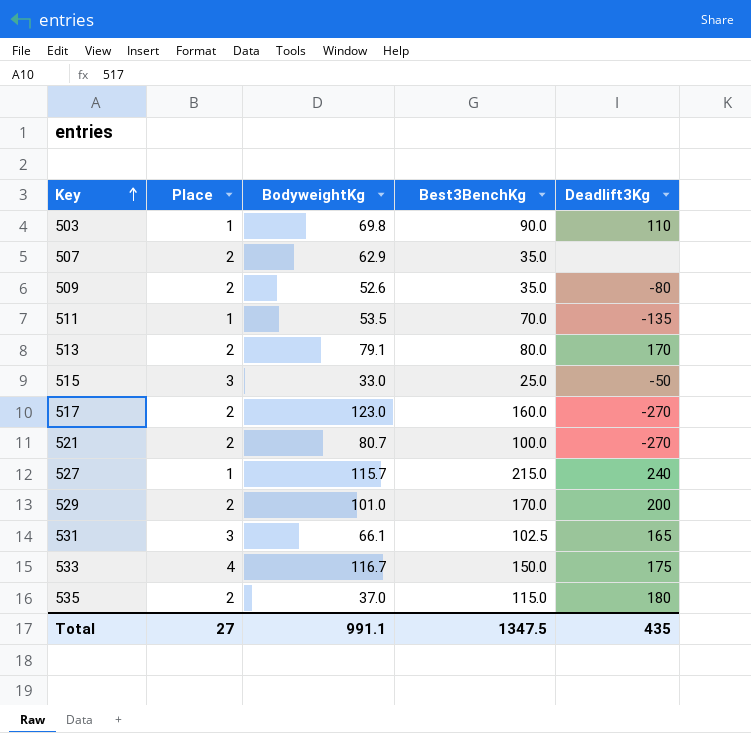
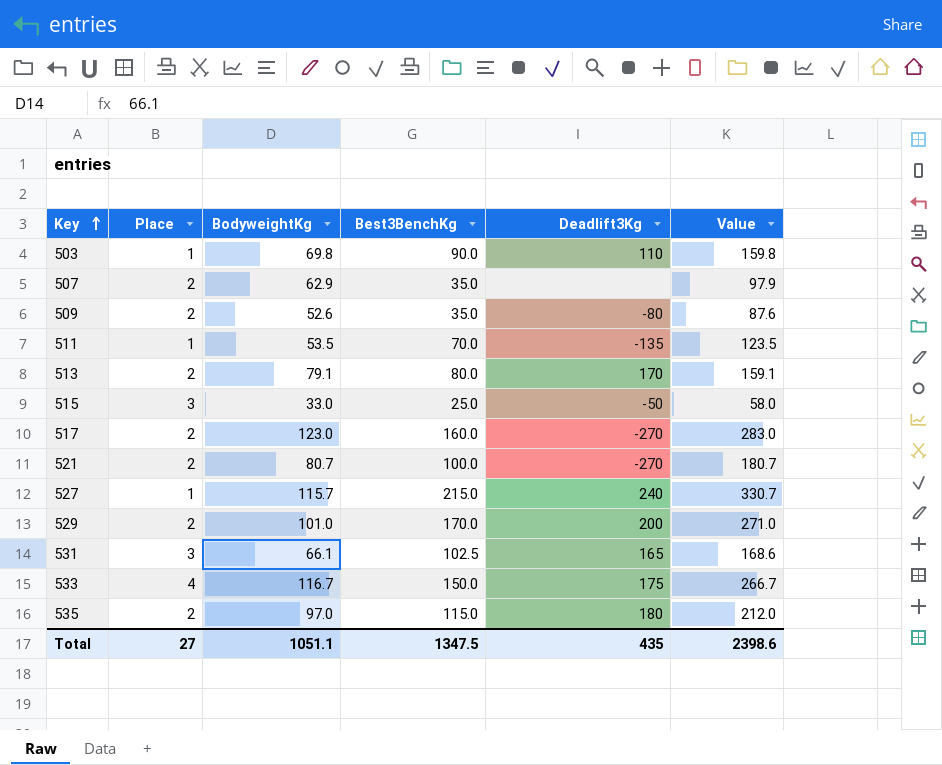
column Value | formula: none -> [BodyweightKg] + [Best3BenchKg]
535 | BodyweightKg: 37.0 -> 97.0
Total | BodyweightKg: 991.1 -> 1051.1

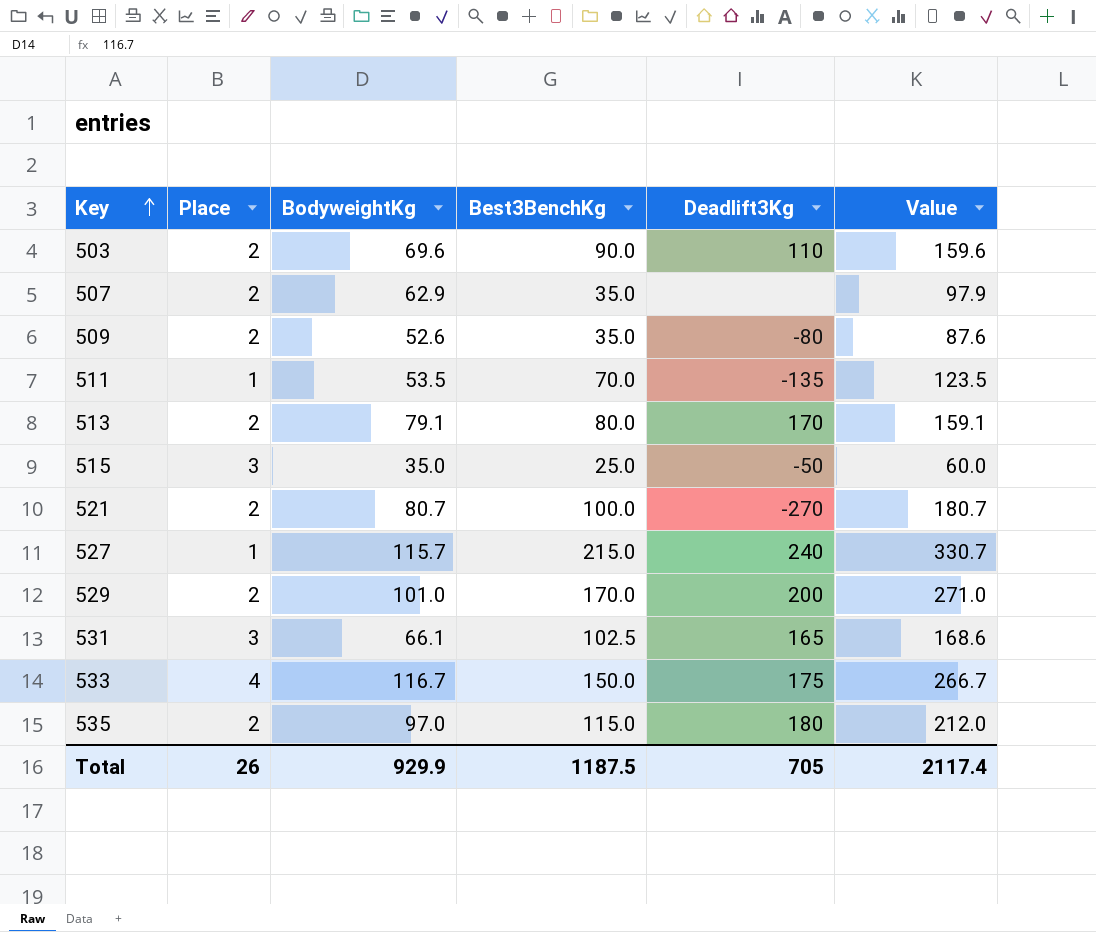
row 517: 2 | 123.0 | 160.0 | -270 | 283.0 -> none
503 | Place: 1 -> 2
503 | BodyweightKg: 69.8 -> 69.6
503 | Value: 159.8 -> 159.6
515 | BodyweightKg: 33.0 -> 35.0
515 | Value: 58.0 -> 60.0
Total | Place: 27 -> 26
Total | BodyweightKg: 1051.1 -> 929.9
Total | Best3BenchKg: 1347.5 -> 1187.5
Total | Deadlift3Kg: 435 -> 705
Total | Value: 2398.6 -> 2117.4

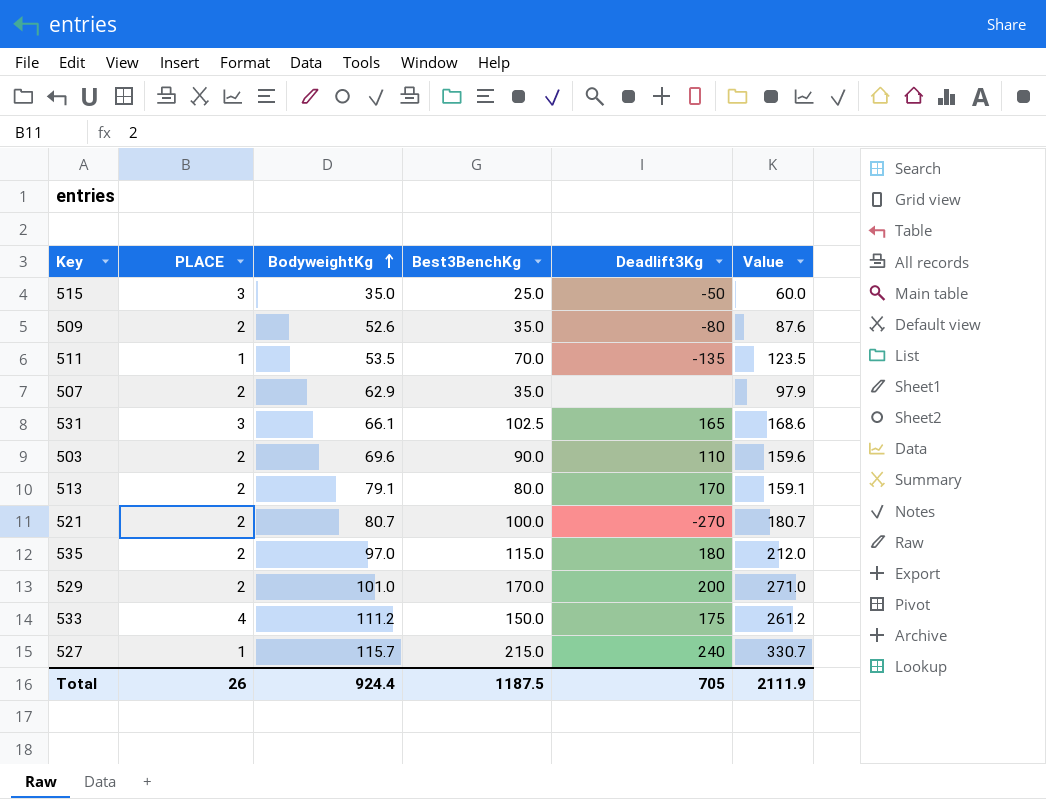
row order: Key ascending -> BodyweightKg ascending
column name: Place -> PLACE
533 | BodyweightKg: 116.7 -> 111.2
533 | Value: 266.7 -> 261.2
Total | BodyweightKg: 929.9 -> 924.4
Total | Value: 2117.4 -> 2111.9

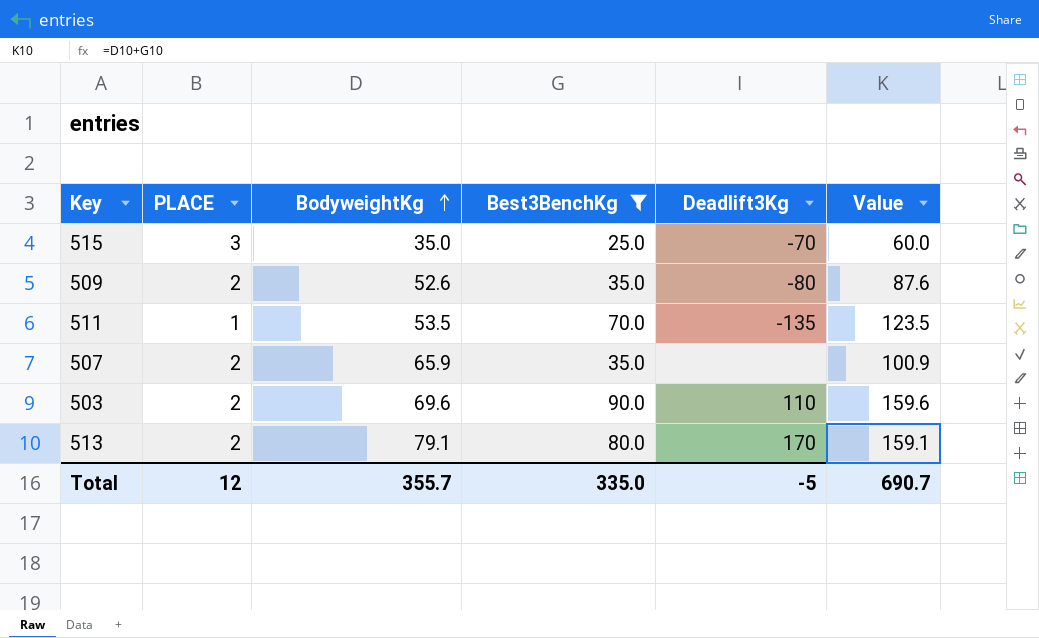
filter: none -> Best3BenchKg <= 90.0
515 | Deadlift3Kg: -50 -> -70
507 | BodyweightKg: 62.9 -> 65.9
507 | Value: 97.9 -> 100.9
Total | PLACE: 26 -> 12
Total | BodyweightKg: 924.4 -> 355.7
Total | Best3BenchKg: 1187.5 -> 335.0
Total | Deadlift3Kg: 705 -> -5
Total | Value: 2111.9 -> 690.7

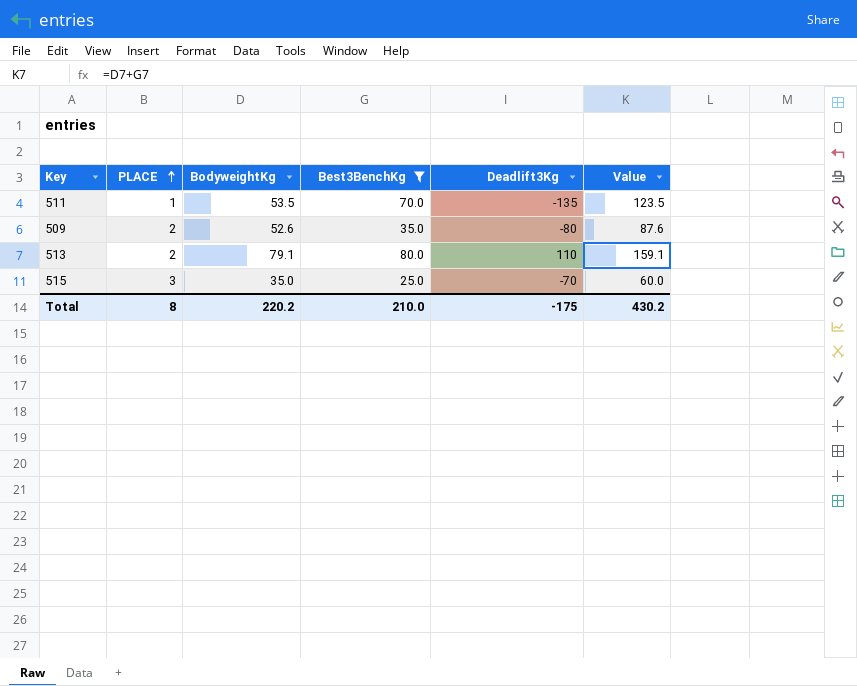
row order: BodyweightKg ascending -> PLACE ascending
row 507: 2 | 65.9 | 35.0 | none | 100.9 -> none
row 503: 2 | 69.6 | 90.0 | 110 | 159.6 -> none
513 | Deadlift3Kg: 170 -> 110
Total | PLACE: 12 -> 8
Total | BodyweightKg: 355.7 -> 220.2
Total | Best3BenchKg: 335.0 -> 210.0
Total | Deadlift3Kg: -5 -> -175
Total | Value: 690.7 -> 430.2

